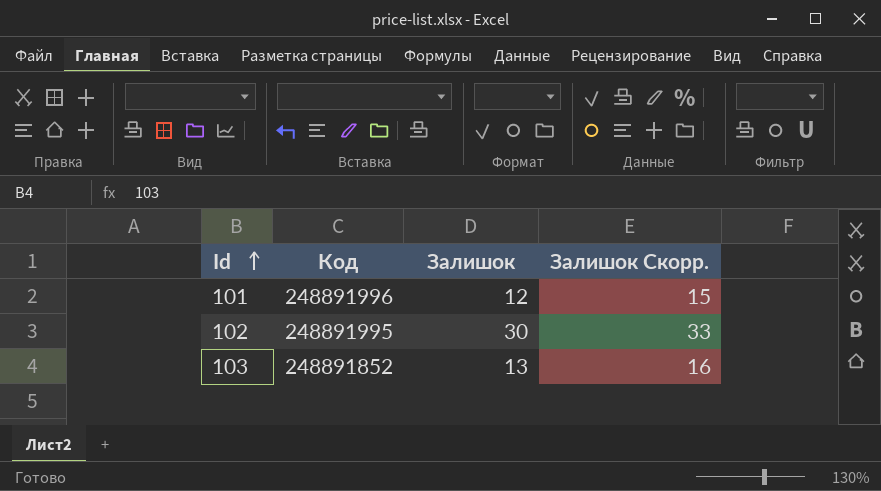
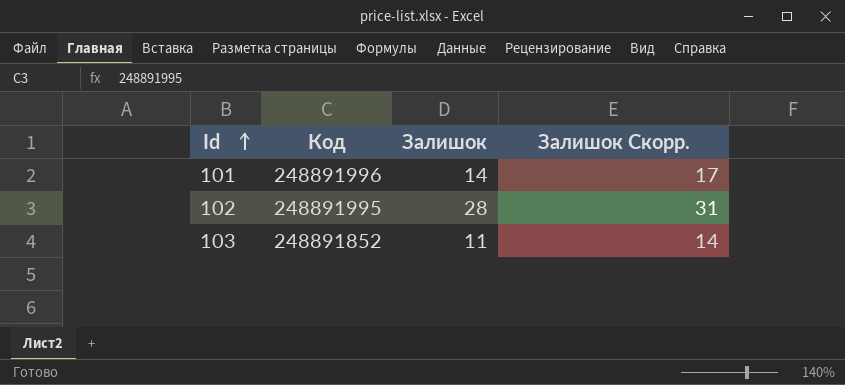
101 | Залишок: 12 -> 14
101 | Залишок Скорр.: 15 -> 17
102 | Залишок: 30 -> 28
102 | Залишок Скорр.: 33 -> 31
103 | Залишок: 13 -> 11
103 | Залишок Скорр.: 16 -> 14

